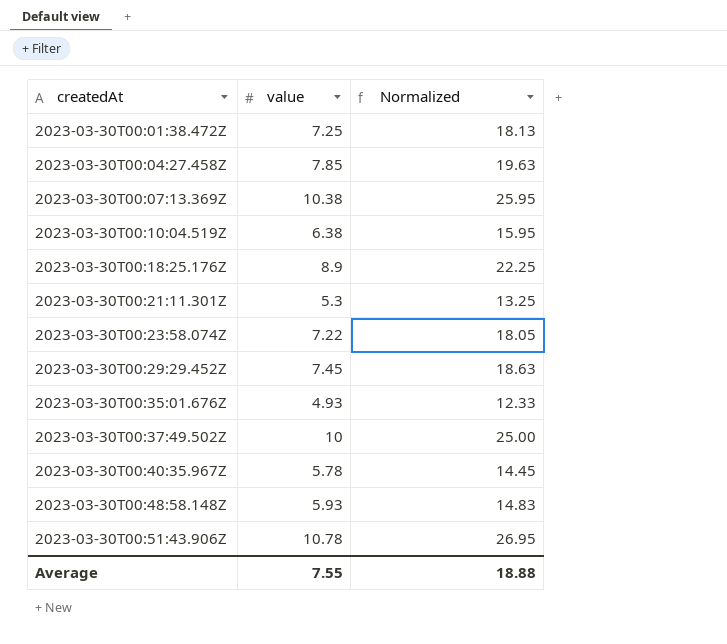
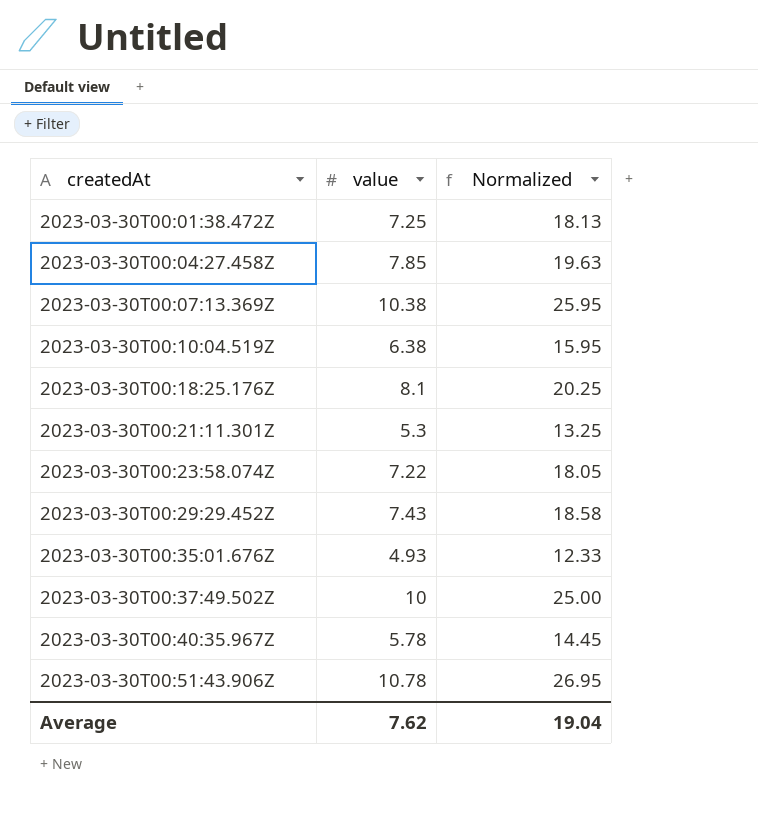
row 2023-03-30T00:48:58.148Z: 5.93 | 14.83 -> none
2023-03-30T00:18:25.176Z | value: 8.9 -> 8.1
2023-03-30T00:18:25.176Z | Normalized: 22.25 -> 20.25
2023-03-30T00:29:29.452Z | value: 7.45 -> 7.43
2023-03-30T00:29:29.452Z | Normalized: 18.63 -> 18.58
Average | value: 7.55 -> 7.62
Average | Normalized: 18.88 -> 19.04

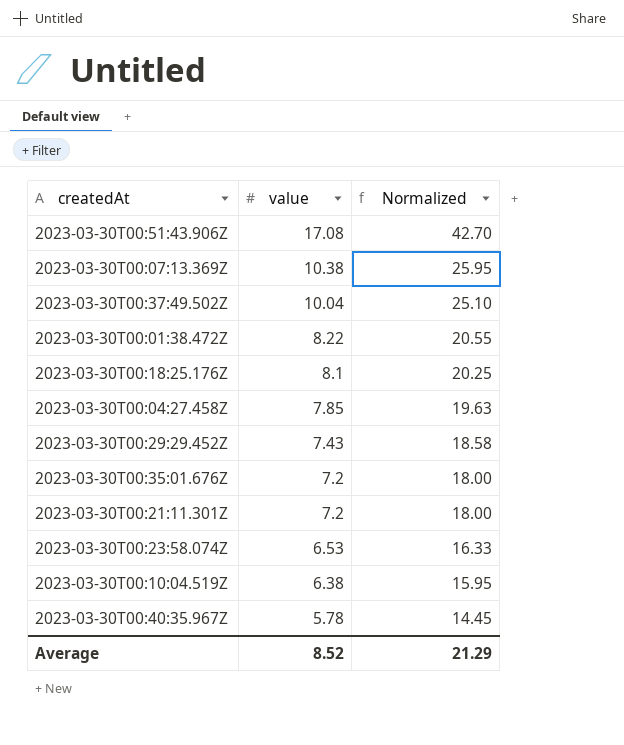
row order: createdAt ascending -> value descending
2023-03-30T00:51:43.906Z | value: 10.78 -> 17.08
2023-03-30T00:51:43.906Z | Normalized: 26.95 -> 42.70
2023-03-30T00:37:49.502Z | value: 10 -> 10.04
2023-03-30T00:37:49.502Z | Normalized: 25.00 -> 25.10
2023-03-30T00:01:38.472Z | value: 7.25 -> 8.22
2023-03-30T00:01:38.472Z | Normalized: 18.13 -> 20.55
2023-03-30T00:35:01.676Z | value: 4.93 -> 7.2
2023-03-30T00:35:01.676Z | Normalized: 12.33 -> 18.00
2023-03-30T00:21:11.301Z | value: 5.3 -> 7.2
2023-03-30T00:21:11.301Z | Normalized: 13.25 -> 18.00
2023-03-30T00:23:58.074Z | value: 7.22 -> 6.53
2023-03-30T00:23:58.074Z | Normalized: 18.05 -> 16.33
Average | value: 7.62 -> 8.52
Average | Normalized: 19.04 -> 21.29

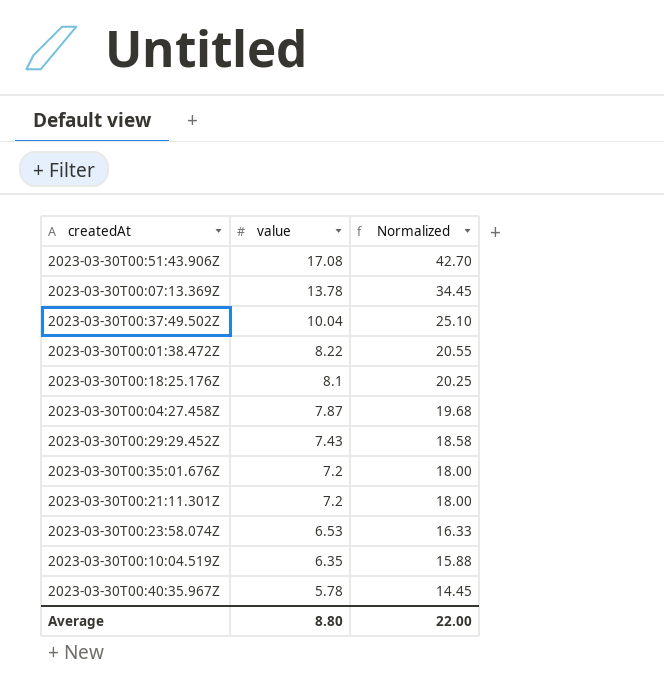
2023-03-30T00:07:13.369Z | value: 10.38 -> 13.78
2023-03-30T00:07:13.369Z | Normalized: 25.95 -> 34.45
2023-03-30T00:04:27.458Z | value: 7.85 -> 7.87
2023-03-30T00:04:27.458Z | Normalized: 19.63 -> 19.68
2023-03-30T00:10:04.519Z | value: 6.38 -> 6.35
2023-03-30T00:10:04.519Z | Normalized: 15.95 -> 15.88
Average | value: 8.52 -> 8.80
Average | Normalized: 21.29 -> 22.00

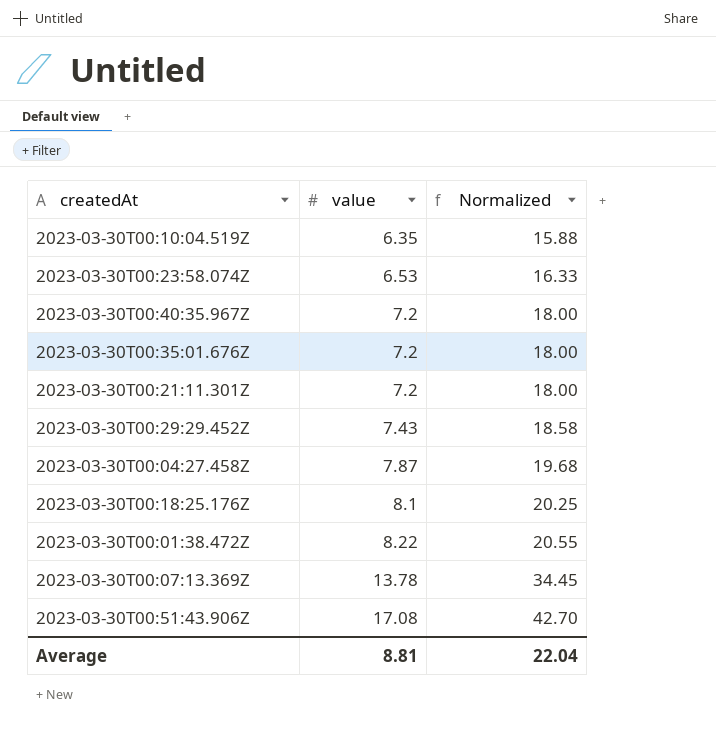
row order: value descending -> value ascending
row 2023-03-30T00:37:49.502Z: 10.04 | 25.10 -> none
2023-03-30T00:40:35.967Z | value: 5.78 -> 7.2
2023-03-30T00:40:35.967Z | Normalized: 14.45 -> 18.00
Average | value: 8.80 -> 8.81
Average | Normalized: 22.00 -> 22.04

